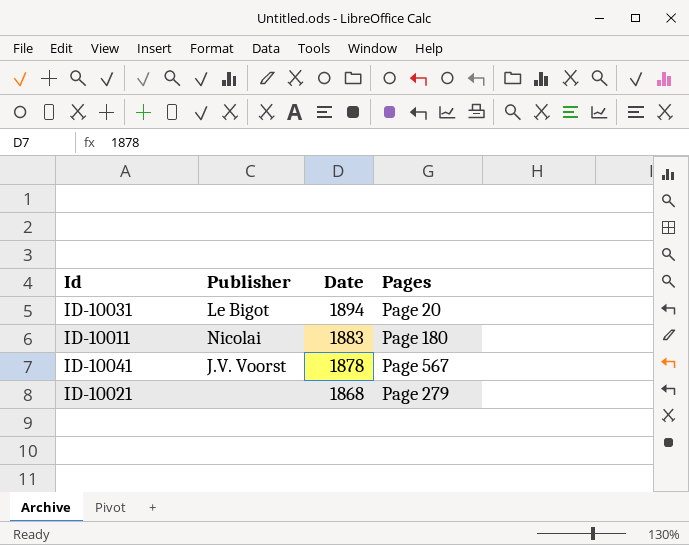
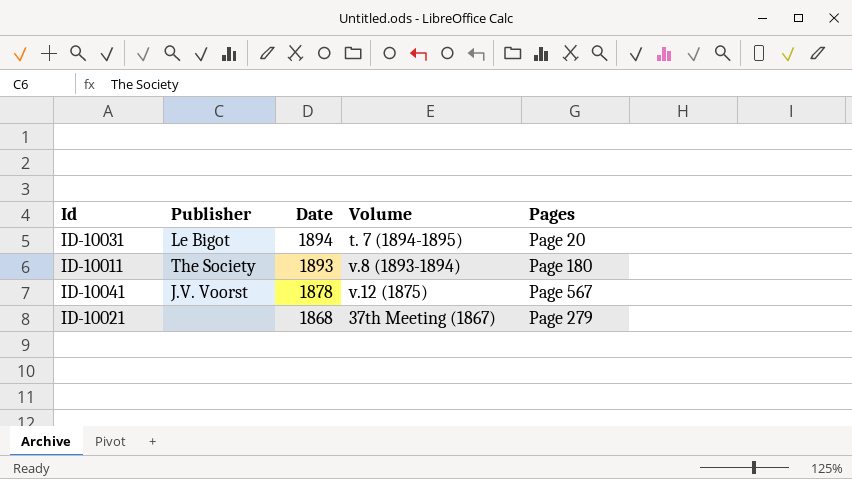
column Volume | position: none -> 4
ID-10011 | Publisher: Nicolai -> The Society
ID-10011 | Date: 1883 -> 1893

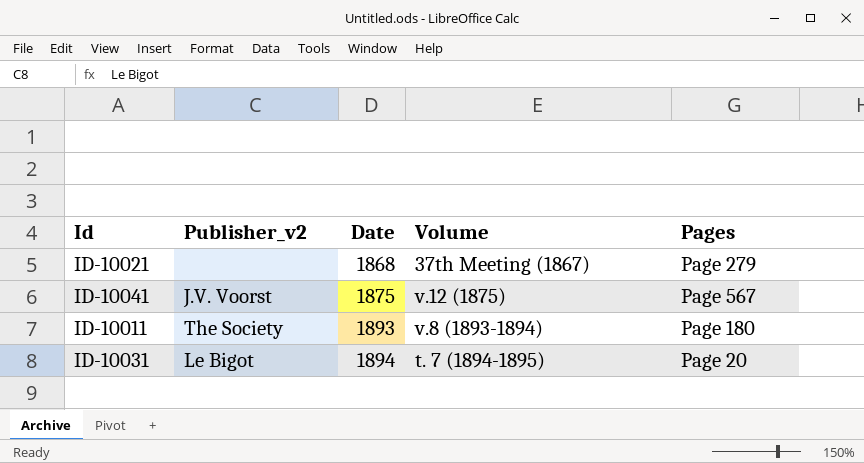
row order: Date descending -> Date ascending
column name: Publisher -> Publisher_v2
ID-10041 | Date: 1878 -> 1875

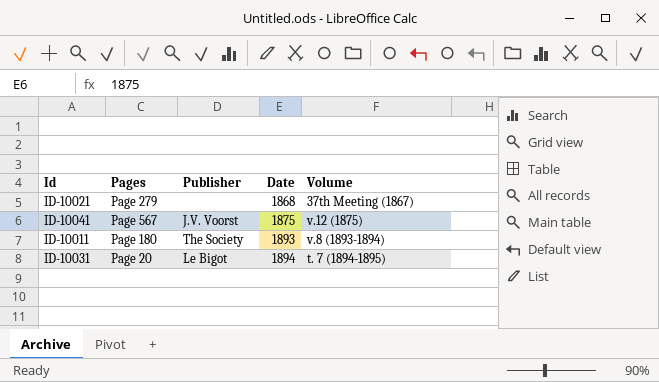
column Pages | position: 5 -> 2
column name: Publisher_v2 -> Publisher

